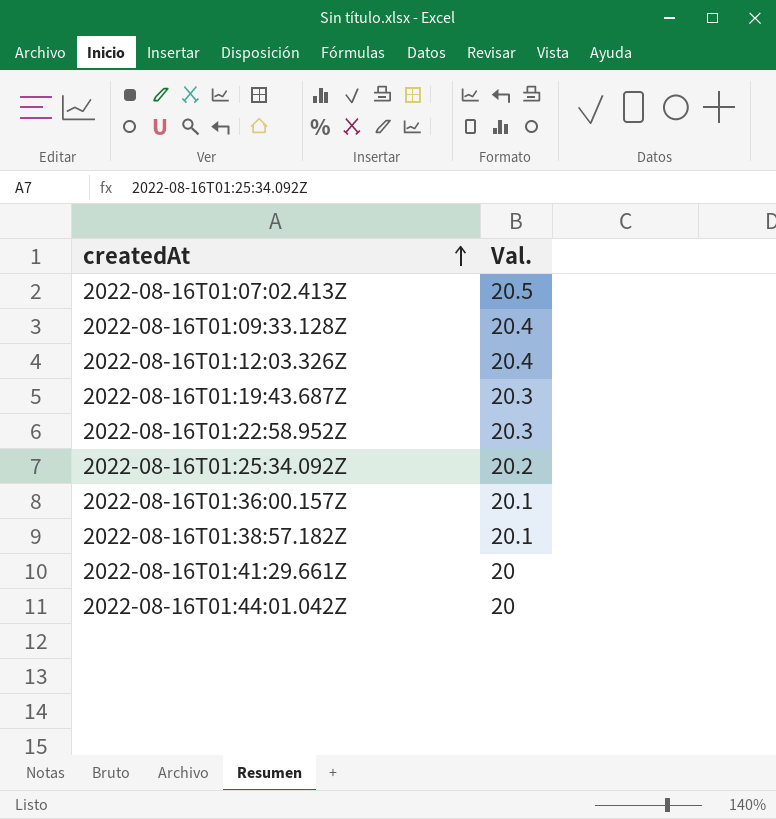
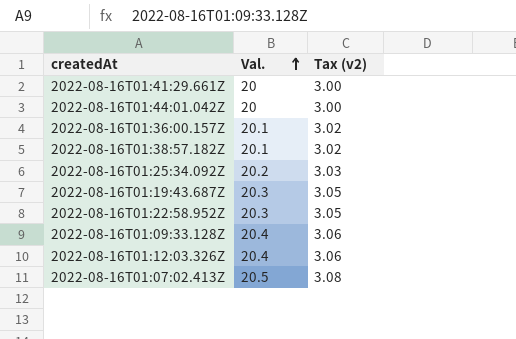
row order: createdAt ascending -> Val. ascending
column Tax (v2) | formula: none -> [Val.] * 0.15

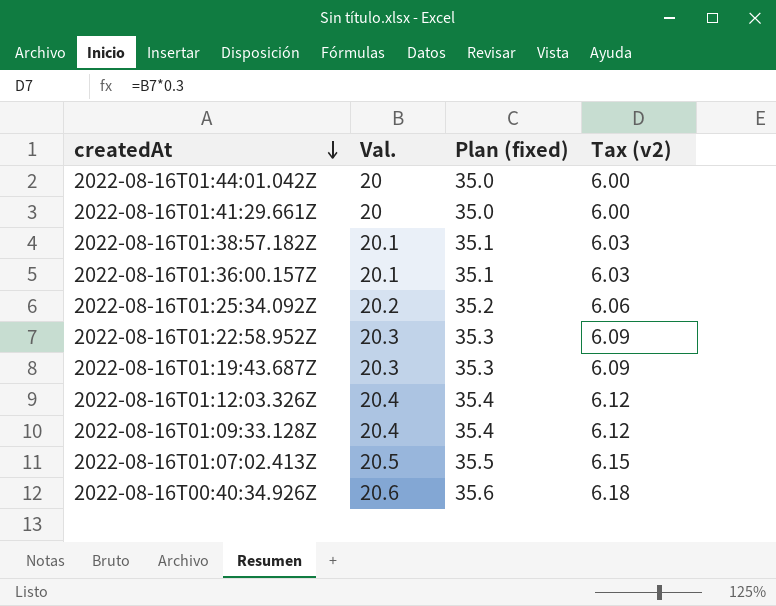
row order: Val. ascending -> createdAt descending
column Plan (fixed) | formula: none -> [Val.] + 15
column Tax (v2) | formula: [Val.] * 0.15 -> [Val.] * 0.3
row 2022-08-16T00:40:34.926Z: none -> 20.6 | 35.6 | 6.18

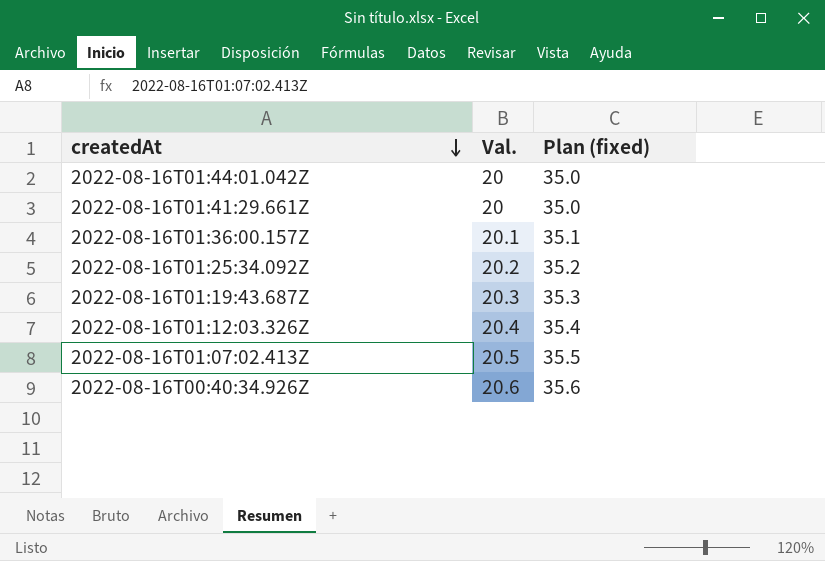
column Tax (v2) | formula: [Val.] * 0.3 -> none
row 2022-08-16T01:38:57.182Z: 20.1 | 35.1 | 6.03 -> none
row 2022-08-16T01:22:58.952Z: 20.3 | 35.3 | 6.09 -> none
row 2022-08-16T01:09:33.128Z: 20.4 | 35.4 | 6.12 -> none

